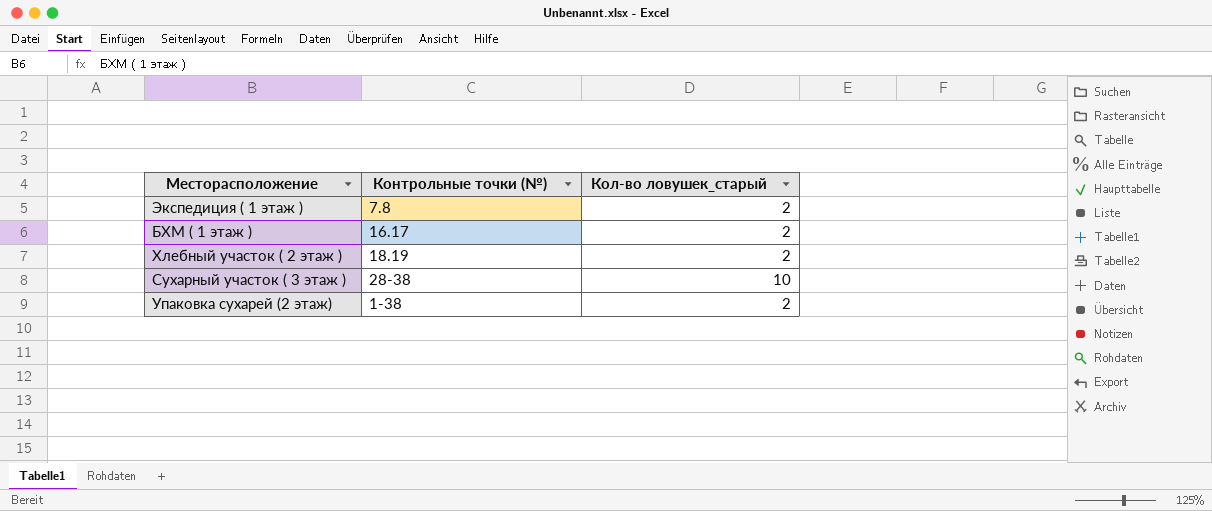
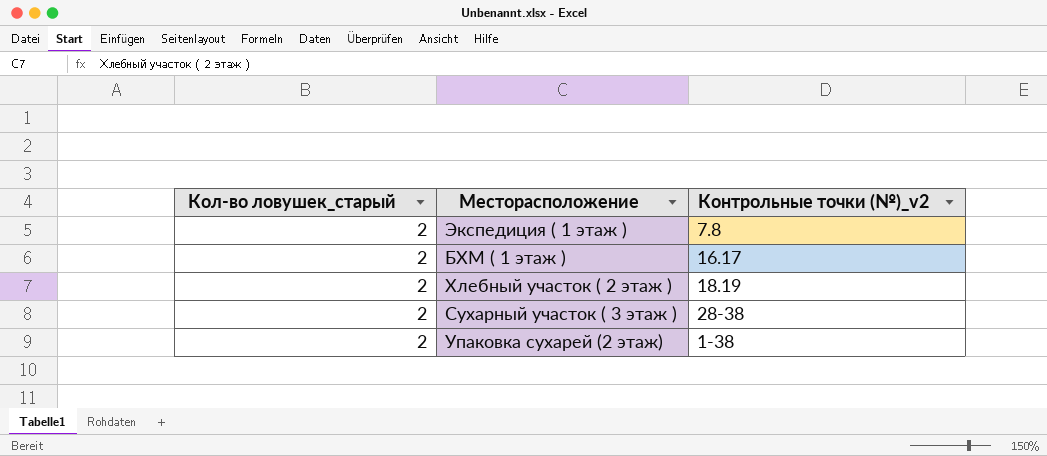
column Кол-во ловушек_старый | position: 3 -> 1
column name: Контрольные точки (№) -> Контрольные точки (№)_v2
Сухарный участок ( 3 этаж ) | Кол-во ловушек_старый: 10 -> 2

